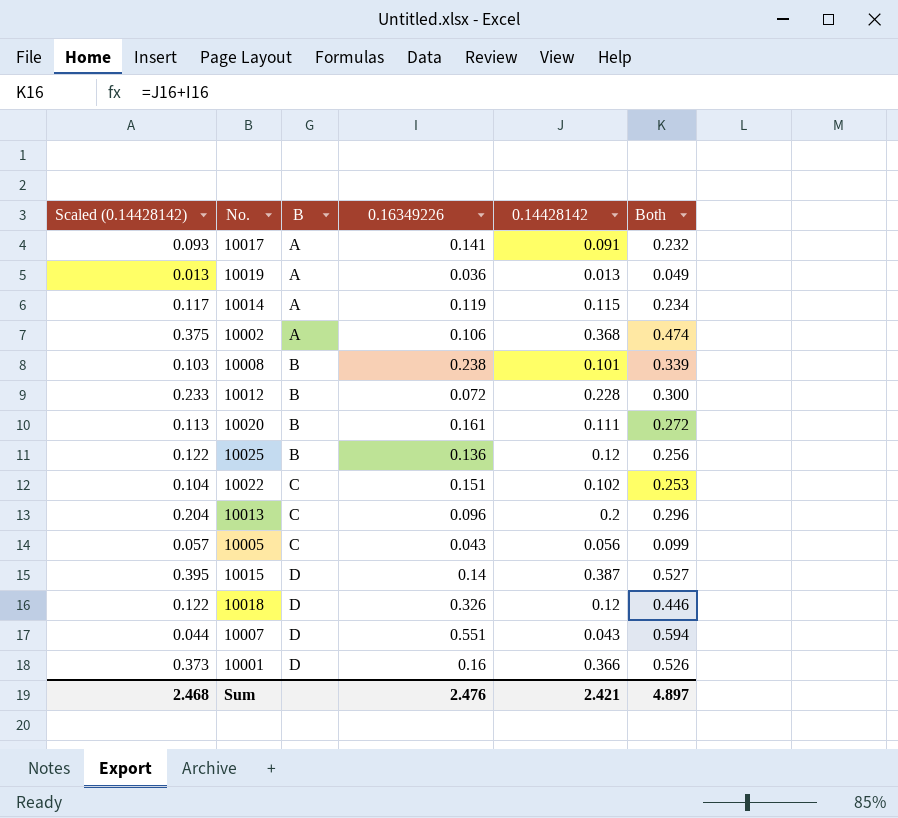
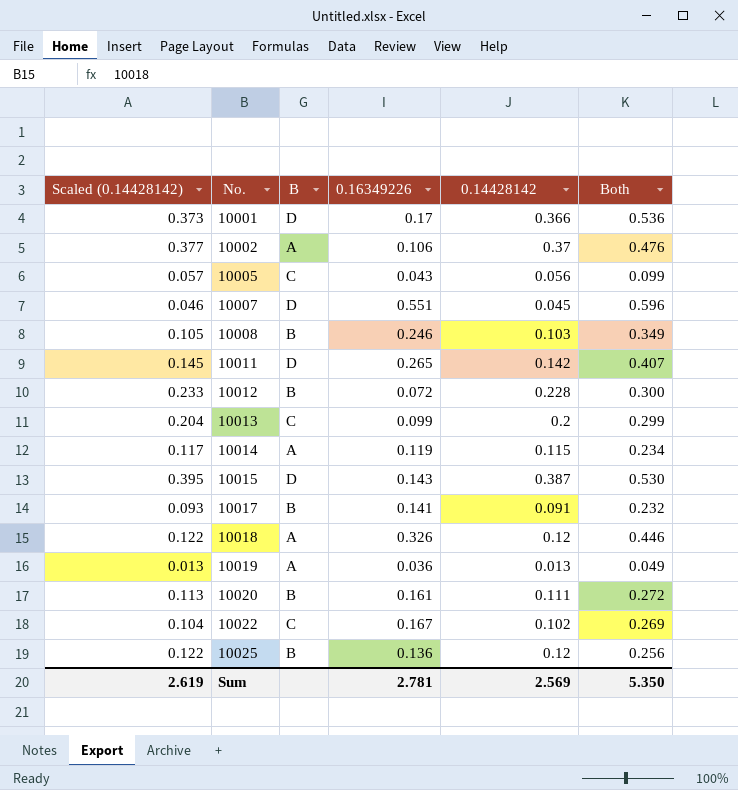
row order: B ascending -> No. ascending
10001 | 0.16349226: 0.16 -> 0.17
10001 | Both: 0.526 -> 0.536
10002 | Scaled (0.14428142): 0.375 -> 0.377
10002 | 0.14428142: 0.368 -> 0.37
10002 | Both: 0.474 -> 0.476
10007 | Scaled (0.14428142): 0.044 -> 0.046
10007 | 0.14428142: 0.043 -> 0.045
10007 | Both: 0.594 -> 0.596
10008 | Scaled (0.14428142): 0.103 -> 0.105
10008 | 0.16349226: 0.238 -> 0.246
10008 | 0.14428142: 0.101 -> 0.103
10008 | Both: 0.339 -> 0.349
row 10011: none -> 0.145 | D | 0.265 | 0.142 | 0.407
10013 | 0.16349226: 0.096 -> 0.099
10013 | Both: 0.296 -> 0.299
10015 | 0.16349226: 0.14 -> 0.143
10015 | Both: 0.527 -> 0.530
10017 | B: A -> B
10018 | B: D -> A
10022 | 0.16349226: 0.151 -> 0.167
10022 | Both: 0.253 -> 0.269
Sum | Scaled (0.14428142): 2.468 -> 2.619
Sum | 0.16349226: 2.476 -> 2.781
Sum | 0.14428142: 2.421 -> 2.569
Sum | Both: 4.897 -> 5.350

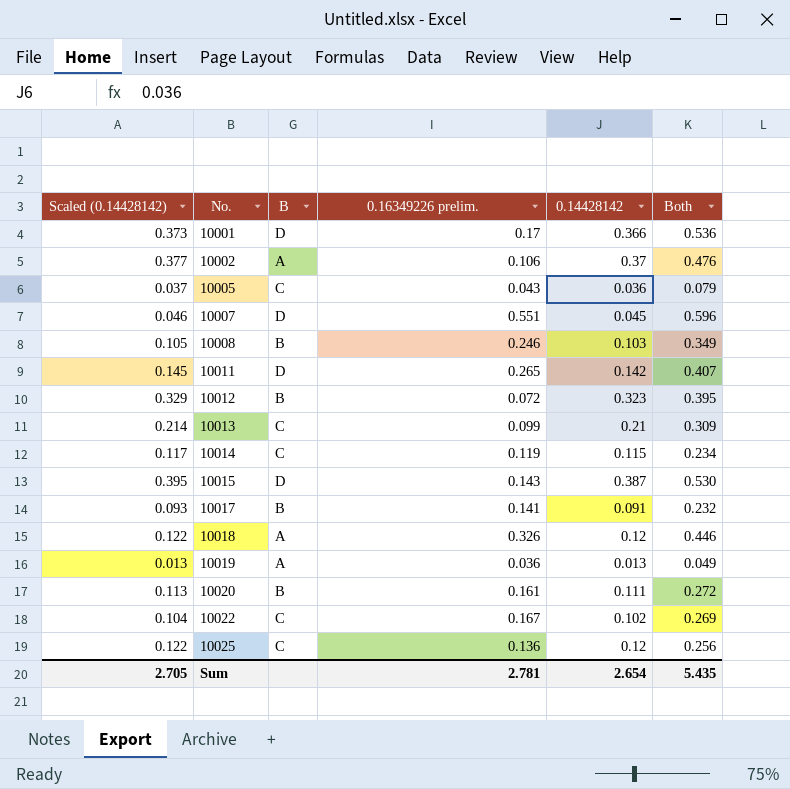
column name: 0.16349226 -> 0.16349226 prelim.
10005 | Scaled (0.14428142): 0.057 -> 0.037
10005 | 0.14428142: 0.056 -> 0.036
10005 | Both: 0.099 -> 0.079
10012 | Scaled (0.14428142): 0.233 -> 0.329
10012 | 0.14428142: 0.228 -> 0.323
10012 | Both: 0.300 -> 0.395
10013 | Scaled (0.14428142): 0.204 -> 0.214
10013 | 0.14428142: 0.2 -> 0.21
10013 | Both: 0.299 -> 0.309
10014 | B: A -> C
10025 | B: B -> C
Sum | Scaled (0.14428142): 2.619 -> 2.705
Sum | 0.14428142: 2.569 -> 2.654
Sum | Both: 5.350 -> 5.435

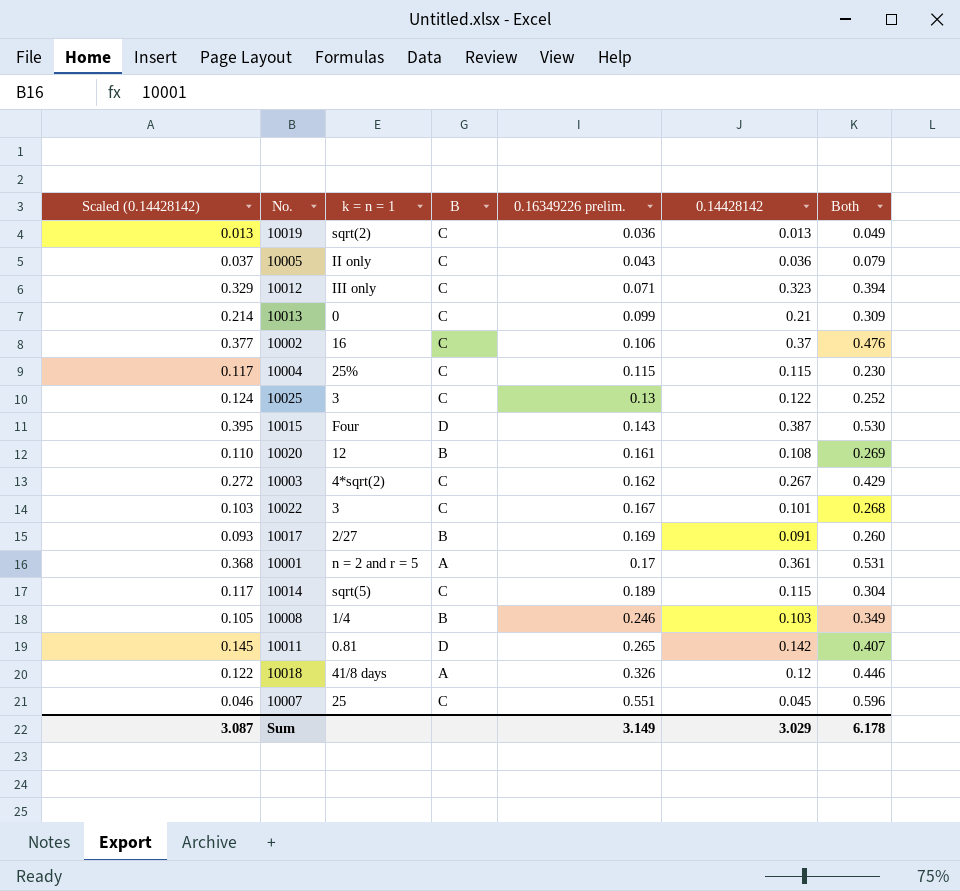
row order: No. ascending -> 0.16349226 prelim. ascending
column k = n = 1 | position: none -> 3
10019 | B: A -> C
10012 | B: B -> C
10012 | 0.16349226 prelim.: 0.072 -> 0.071
10012 | Both: 0.395 -> 0.394
10002 | B: A -> C
row 10004: none -> 0.117 | 25% | C | 0.115 | 0.115 | 0.230
10025 | Scaled (0.14428142): 0.122 -> 0.124
10025 | 0.16349226 prelim.: 0.136 -> 0.13
10025 | 0.14428142: 0.12 -> 0.122
10025 | Both: 0.256 -> 0.252
10020 | Scaled (0.14428142): 0.113 -> 0.110
10020 | 0.14428142: 0.111 -> 0.108
10020 | Both: 0.272 -> 0.269
row 10003: none -> 0.272 | 4*sqrt(2) | C | 0.162 | 0.267 | 0.429
10022 | Scaled (0.14428142): 0.104 -> 0.103
10022 | 0.14428142: 0.102 -> 0.101
10022 | Both: 0.269 -> 0.268
10017 | 0.16349226 prelim.: 0.141 -> 0.169
10017 | Both: 0.232 -> 0.260
10001 | Scaled (0.14428142): 0.373 -> 0.368
10001 | B: D -> A
10001 | 0.14428142: 0.366 -> 0.361
10001 | Both: 0.536 -> 0.531
10014 | 0.16349226 prelim.: 0.119 -> 0.189
10014 | Both: 0.234 -> 0.304
10007 | B: D -> C
Sum | Scaled (0.14428142): 2.705 -> 3.087
Sum | 0.16349226 prelim.: 2.781 -> 3.149
Sum | 0.14428142: 2.654 -> 3.029
Sum | Both: 5.435 -> 6.178

